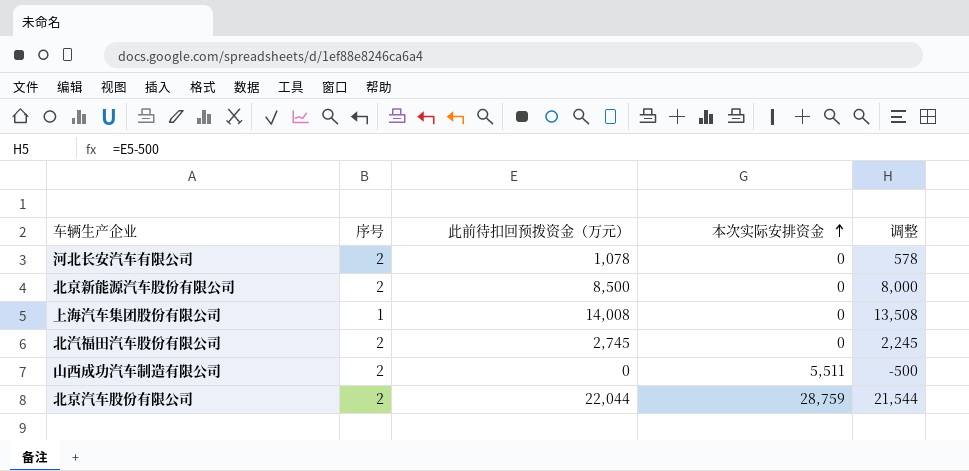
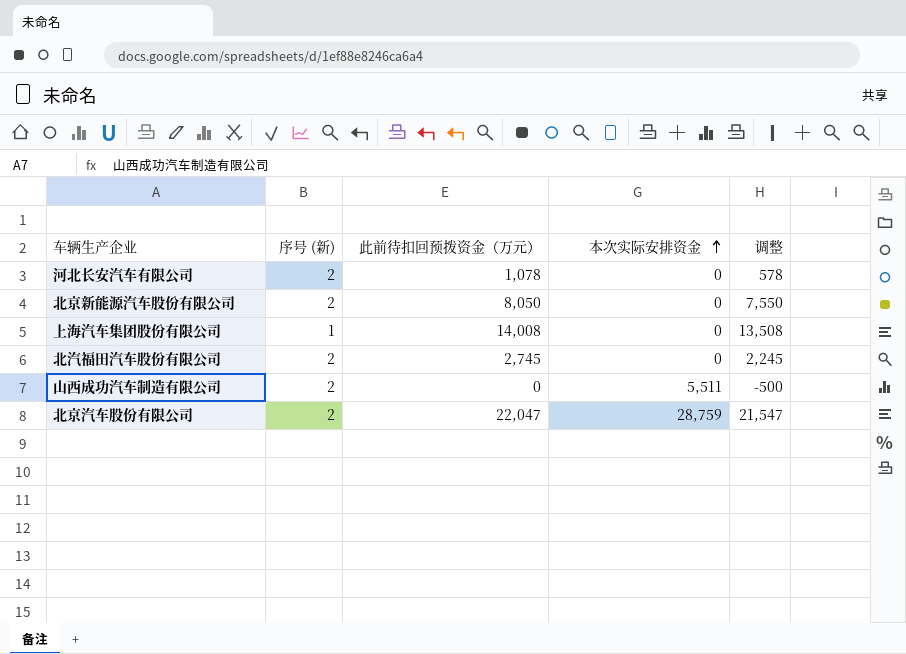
column name: 序号 -> 序号 (新)
北京新能源汽车股份有限公司 | 此前待扣回预拨资金（万元）: 8,500 -> 8,050
北京新能源汽车股份有限公司 | 调整: 8,000 -> 7,550
北京汽车股份有限公司 | 此前待扣回预拨资金（万元）: 22,044 -> 22,047
北京汽车股份有限公司 | 调整: 21,544 -> 21,547

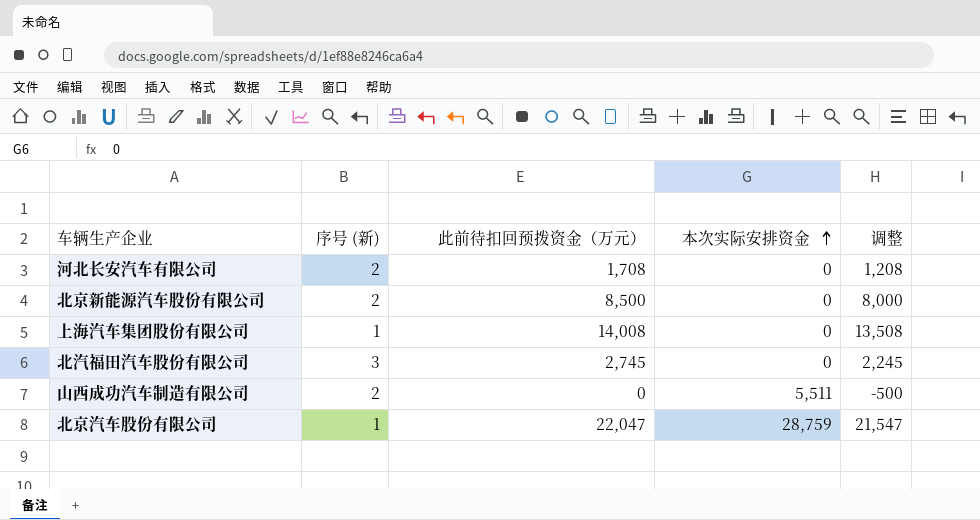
河北长安汽车有限公司 | 此前待扣回预拨资金（万元）: 1,078 -> 1,708
河北长安汽车有限公司 | 调整: 578 -> 1,208
北京新能源汽车股份有限公司 | 此前待扣回预拨资金（万元）: 8,050 -> 8,500
北京新能源汽车股份有限公司 | 调整: 7,550 -> 8,000
北汽福田汽车股份有限公司 | 序号 (新): 2 -> 3
北京汽车股份有限公司 | 序号 (新): 2 -> 1

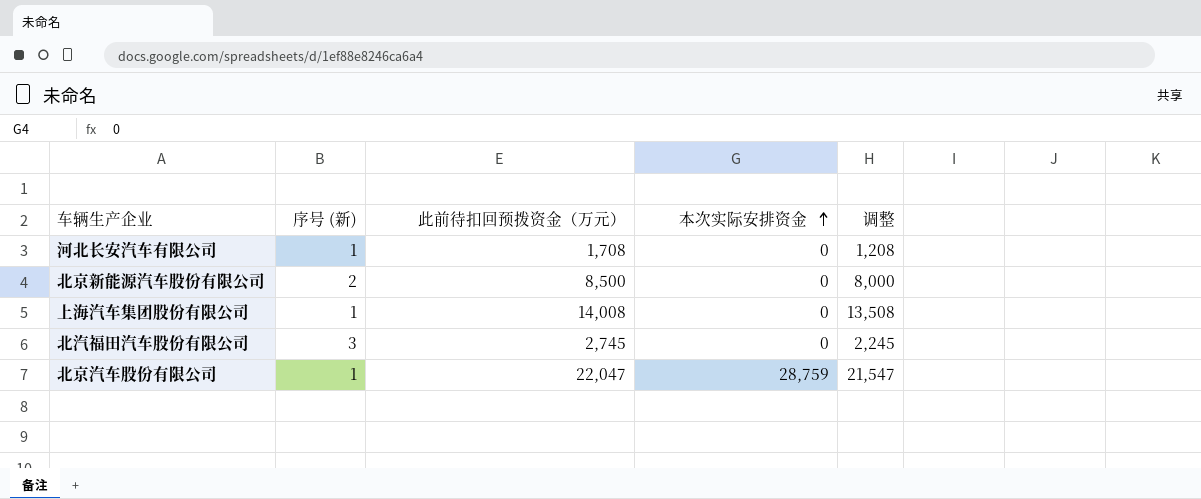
row 山西成功汽车制造有限公司: 2 | 0 | 5,511 | -500 -> none
河北长安汽车有限公司 | 序号 (新): 2 -> 1

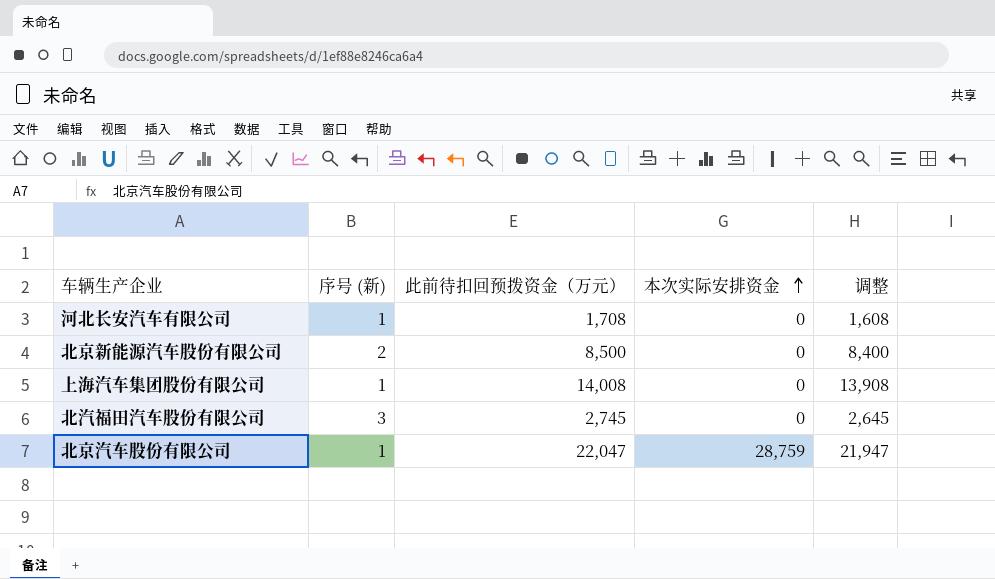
column 调整 | formula: [此前待扣回预拨资金（万元）] - 500 -> [此前待扣回预拨资金（万元）] - 100

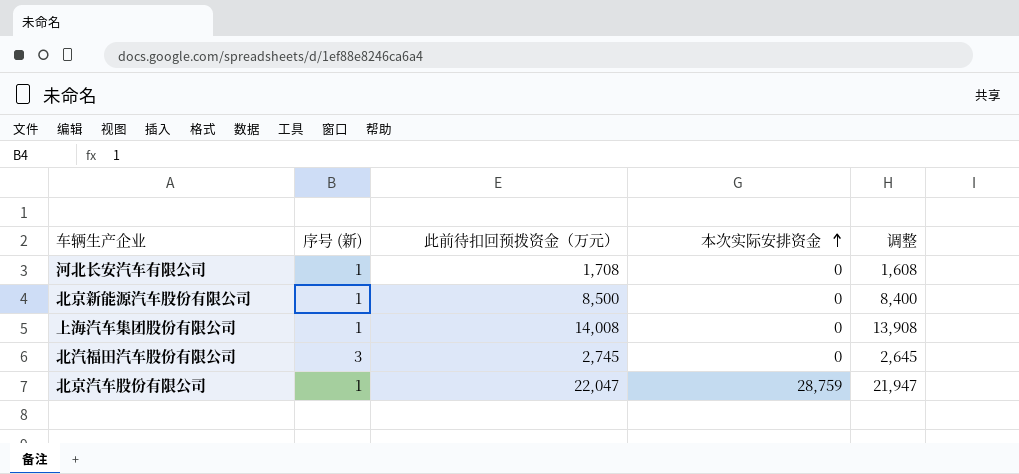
北京新能源汽车股份有限公司 | 序号 (新): 2 -> 1

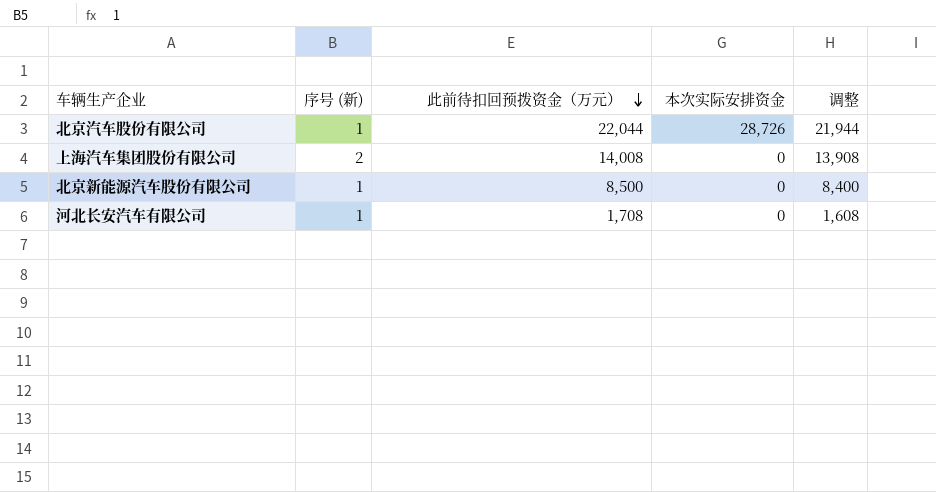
row order: 本次实际安排资金 ascending -> 此前待扣回预拨资金（万元） descending
row 北汽福田汽车股份有限公司: 3 | 2,745 | 0 | 2,645 -> none
北京汽车股份有限公司 | 此前待扣回预拨资金（万元）: 22,047 -> 22,044
北京汽车股份有限公司 | 本次实际安排资金: 28,759 -> 28,726
北京汽车股份有限公司 | 调整: 21,947 -> 21,944
上海汽车集团股份有限公司 | 序号 (新): 1 -> 2

